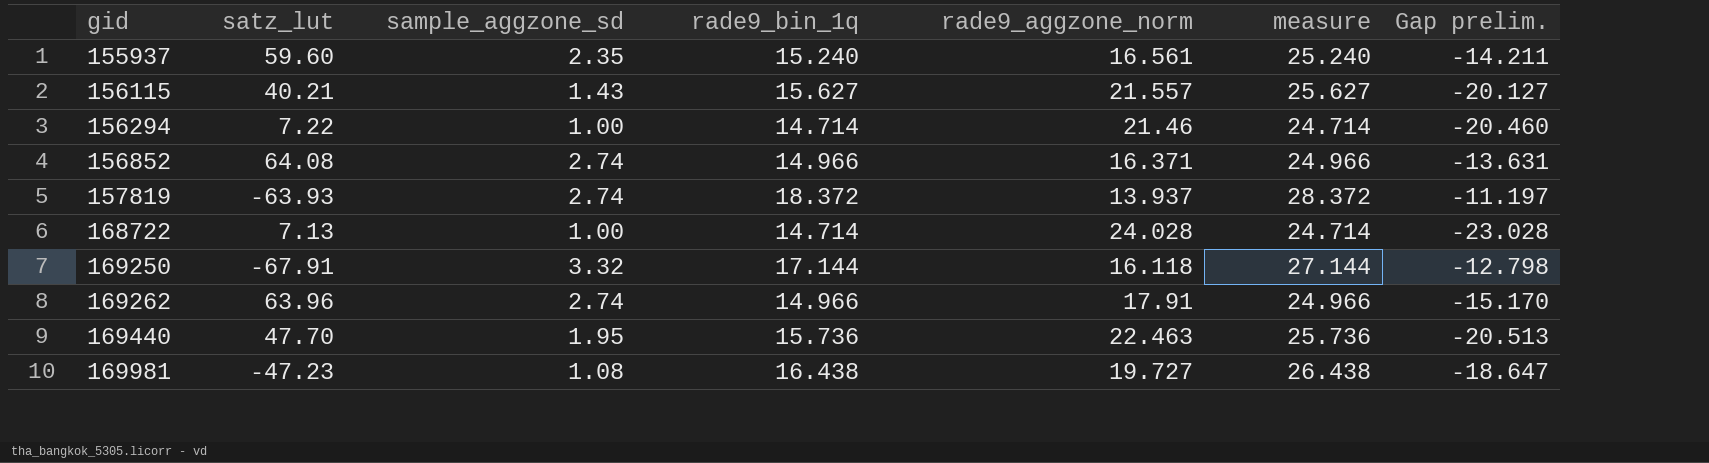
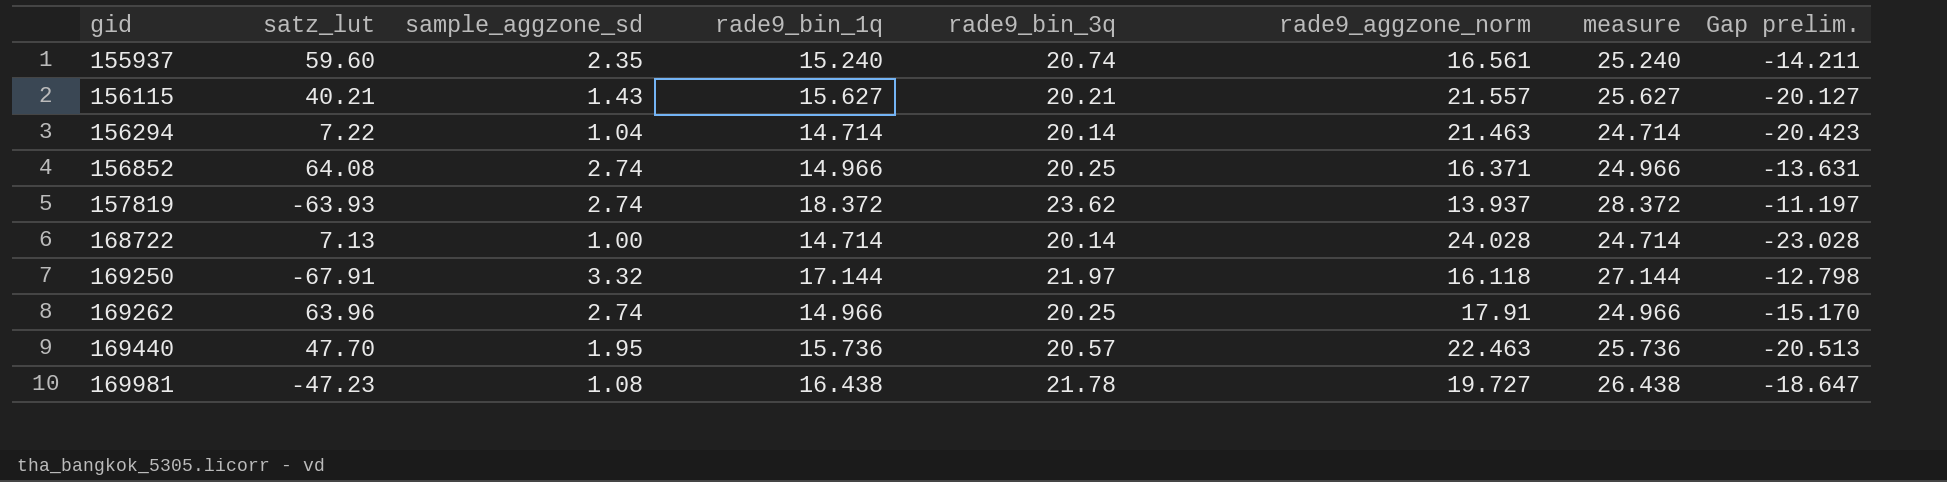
column rade9_bin_3q | position: none -> 5
156294 | sample_aggzone_sd: 1.00 -> 1.04
156294 | rade9_aggzone_norm: 21.46 -> 21.463
156294 | Gap prelim.: -20.460 -> -20.423

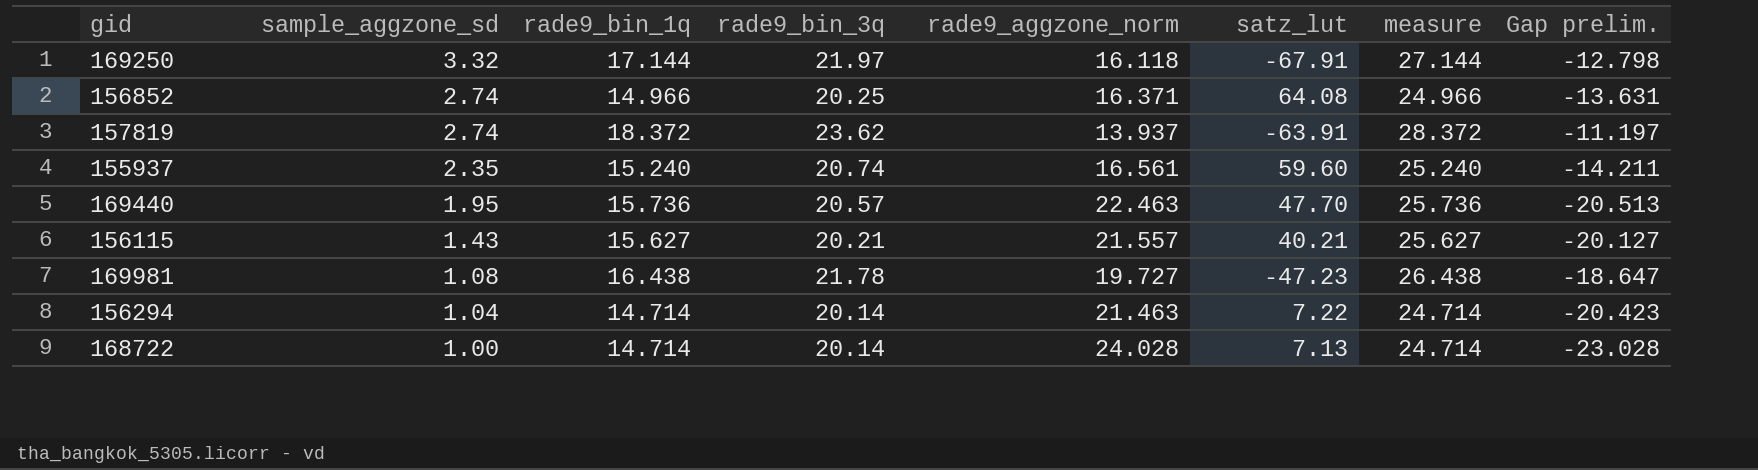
row order: gid ascending -> sample_aggzone_sd descending
column satz_lut | position: 2 -> 6
row 169262: 63.96 | 2.74 | 14.966 | 20.25 | 17.91 | 24.966 | -15.170 -> none
157819 | satz_lut: -63.93 -> -63.91

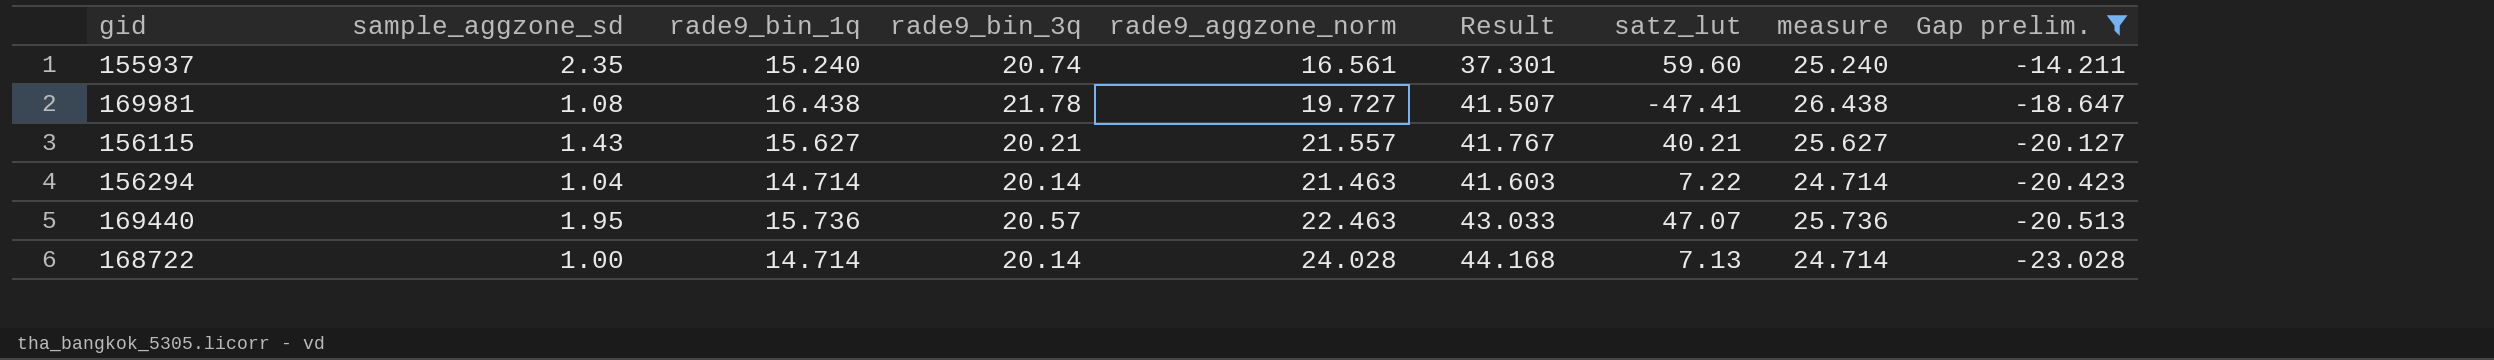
filter: none -> Gap prelim. <= -14.211
row order: sample_aggzone_sd descending -> Gap prelim. descending
column Result | formula: none -> [rade9_bin_3q] + [rade9_aggzone_norm]
169981 | satz_lut: -47.23 -> -47.41
169440 | satz_lut: 47.70 -> 47.07

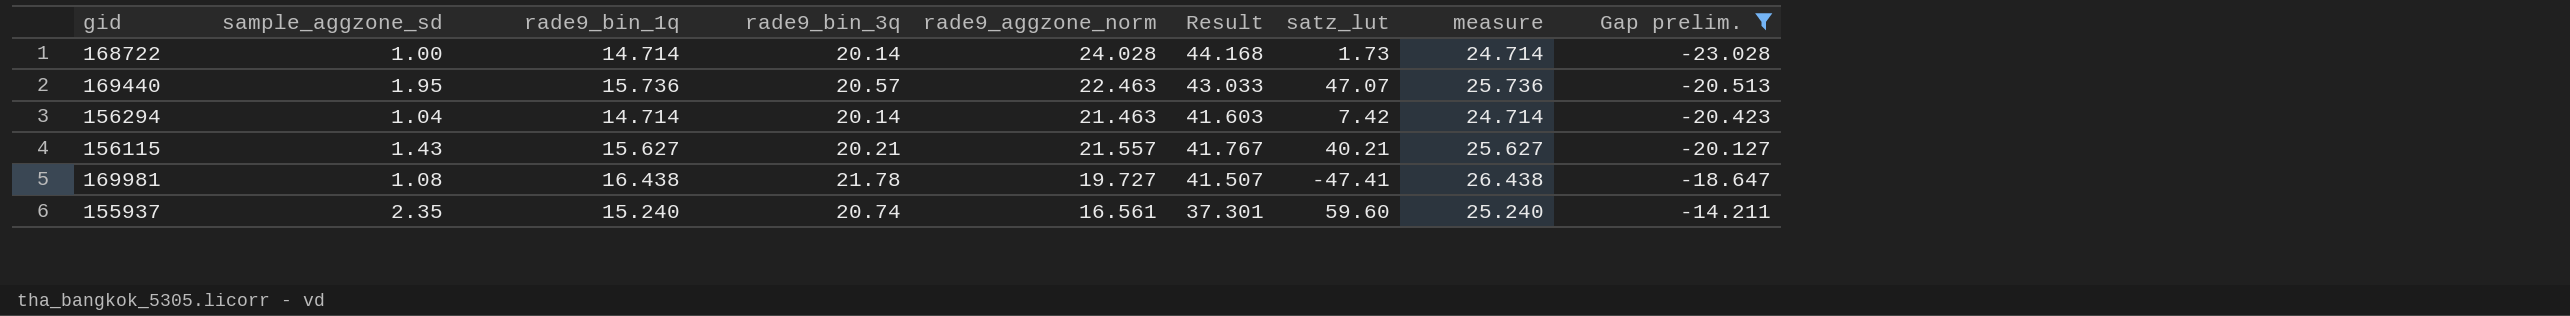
row order: Gap prelim. descending -> Gap prelim. ascending
168722 | satz_lut: 7.13 -> 1.73
156294 | satz_lut: 7.22 -> 7.42

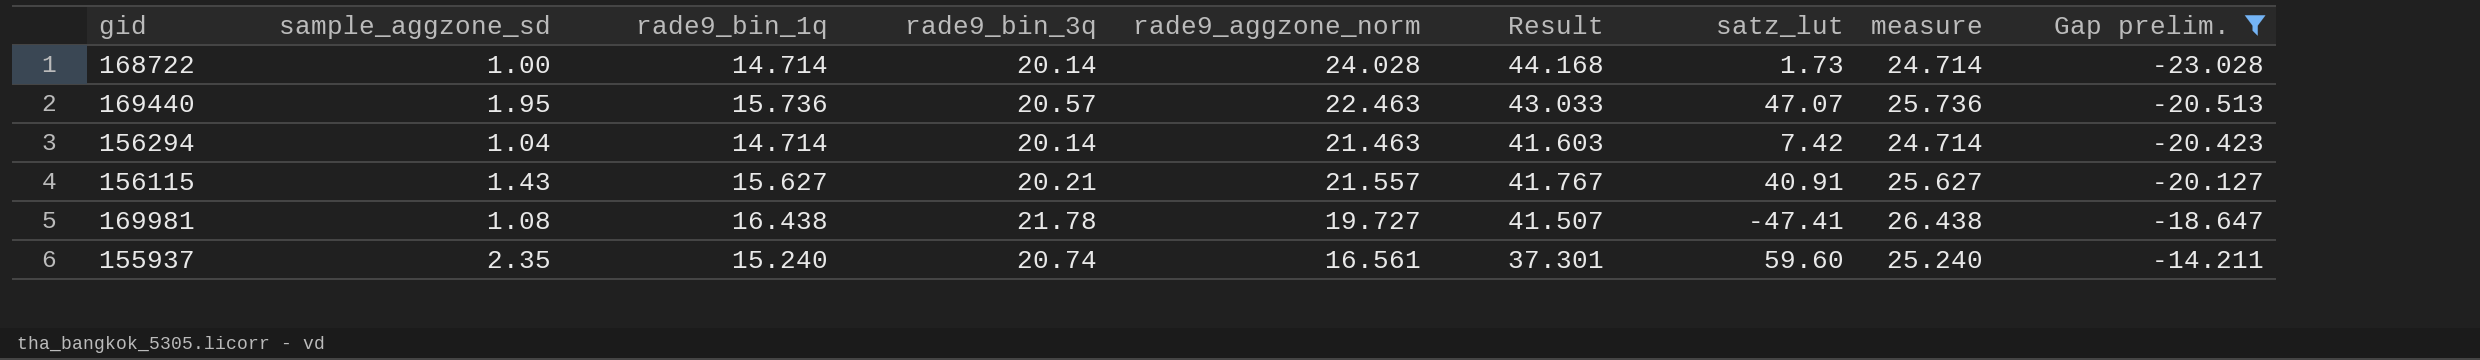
156115 | satz_lut: 40.21 -> 40.91

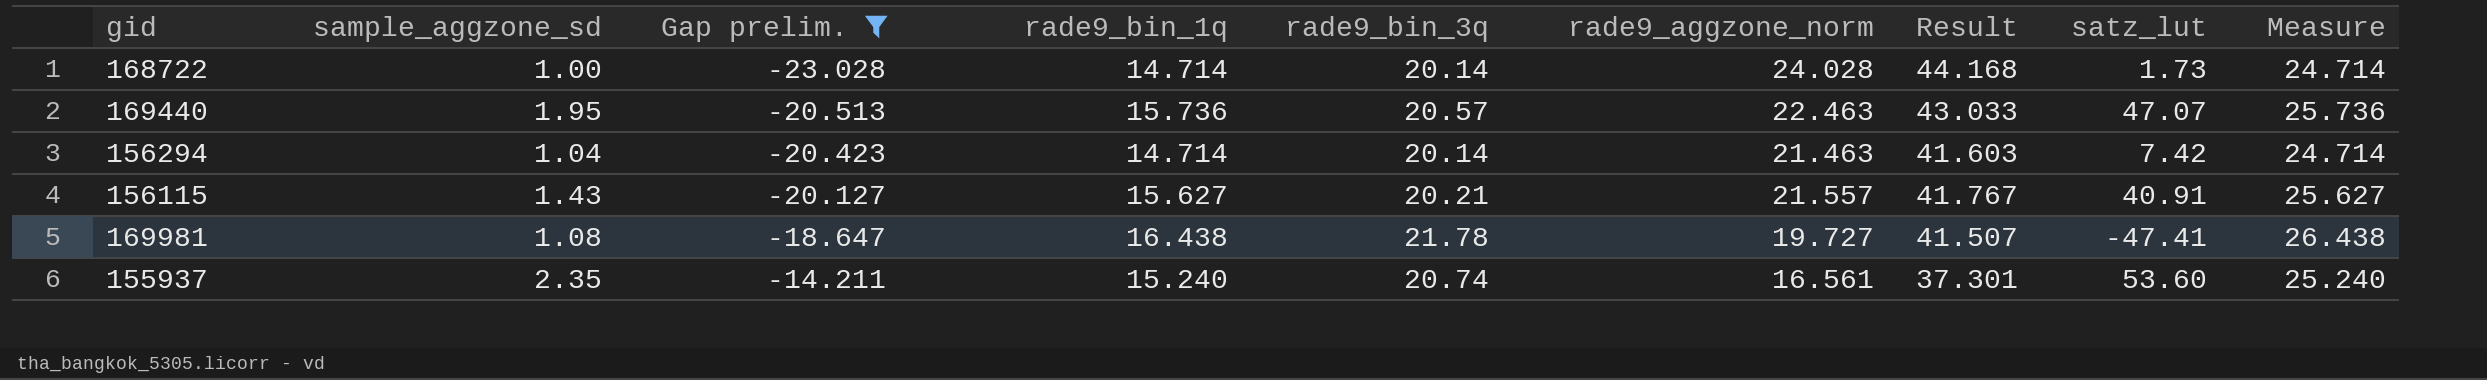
column Gap prelim. | position: 9 -> 3
column name: measure -> Measure
155937 | satz_lut: 59.60 -> 53.60

